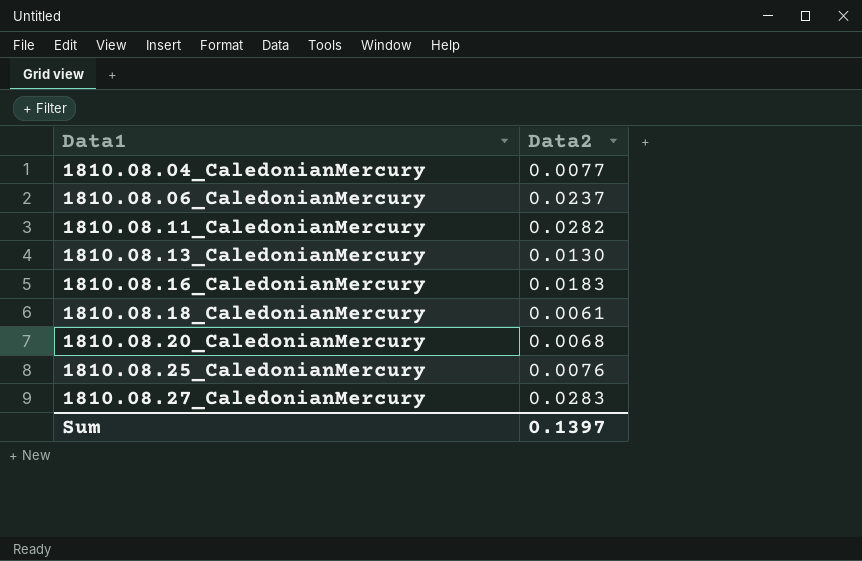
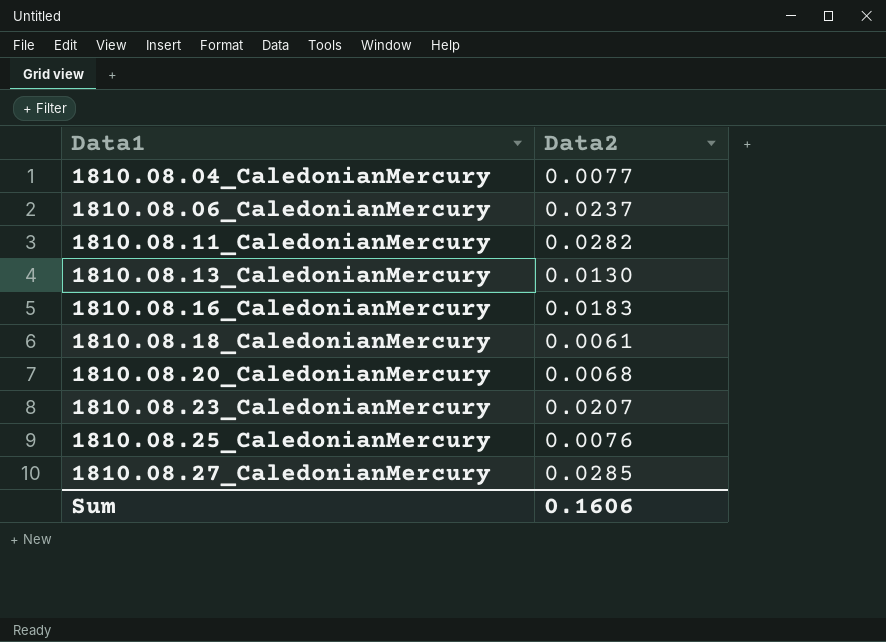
row 1810.08.23_CaledonianMercury: none -> 0.0207
1810.08.27_CaledonianMercury | Data2: 0.0283 -> 0.0285
Sum | Data2: 0.1397 -> 0.1606

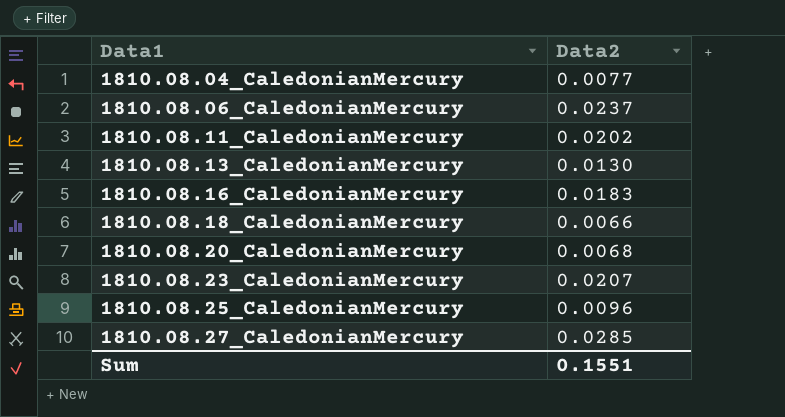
1810.08.11_CaledonianMercury | Data2: 0.0282 -> 0.0202
1810.08.18_CaledonianMercury | Data2: 0.0061 -> 0.0066
1810.08.25_CaledonianMercury | Data2: 0.0076 -> 0.0096
Sum | Data2: 0.1606 -> 0.1551

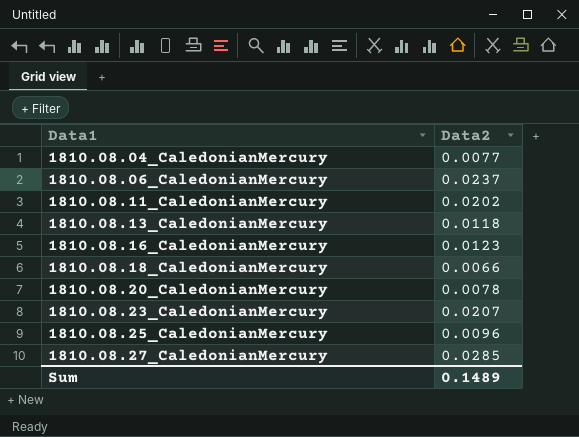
1810.08.13_CaledonianMercury | Data2: 0.0130 -> 0.0118
1810.08.16_CaledonianMercury | Data2: 0.0183 -> 0.0123
1810.08.20_CaledonianMercury | Data2: 0.0068 -> 0.0078
Sum | Data2: 0.1551 -> 0.1489

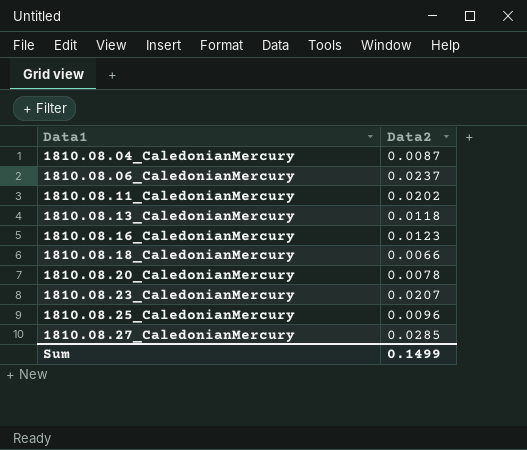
1810.08.04_CaledonianMercury | Data2: 0.0077 -> 0.0087
Sum | Data2: 0.1489 -> 0.1499

